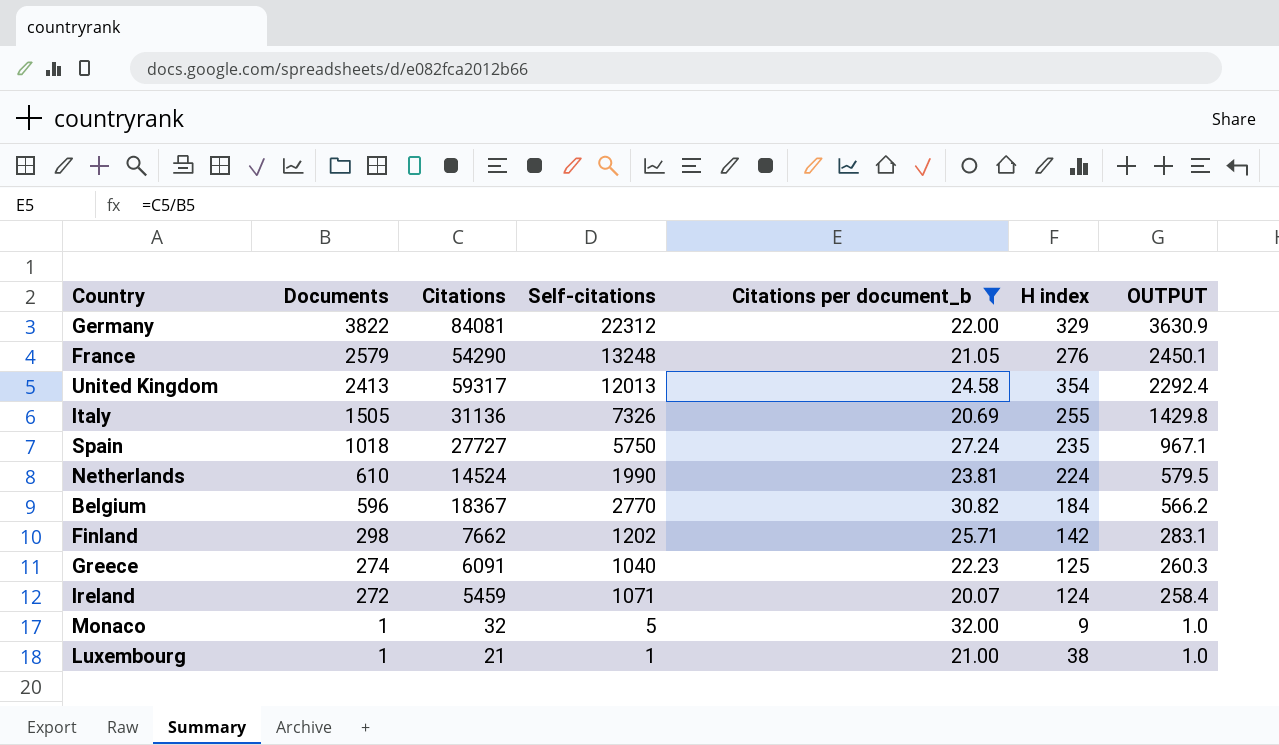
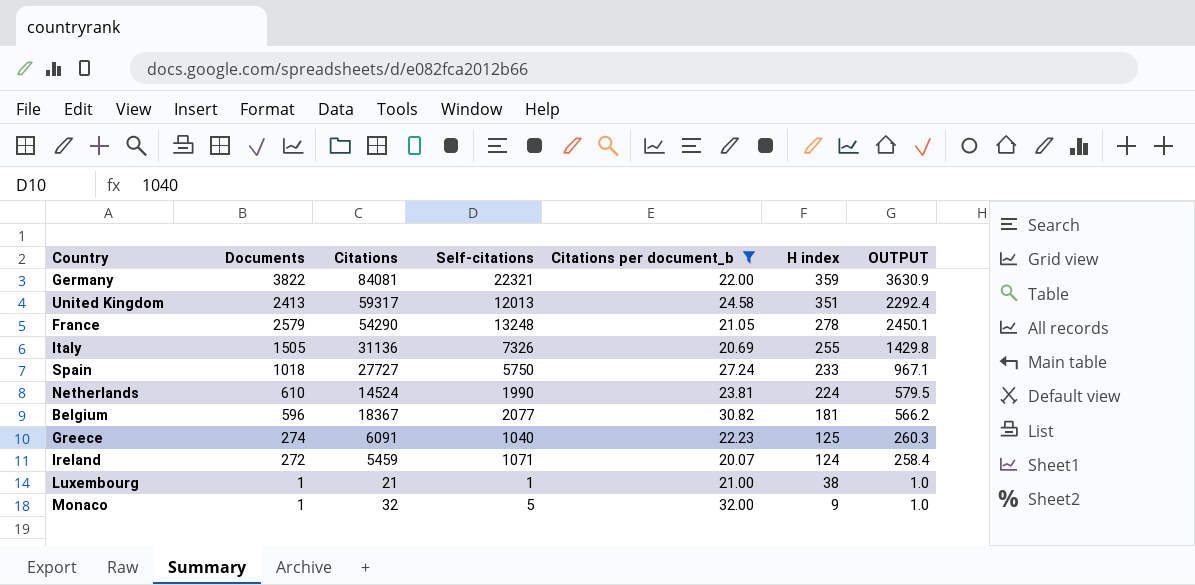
row order: Documents descending -> H index descending
row Finland: 298 | 7662 | 1202 | 25.71 | 142 | 283.1 -> none
Germany | Self-citations: 22312 -> 22321
Germany | H index: 329 -> 359
United Kingdom | H index: 354 -> 351
France | H index: 276 -> 278
Spain | H index: 235 -> 233
Belgium | Self-citations: 2770 -> 2077
Belgium | H index: 184 -> 181

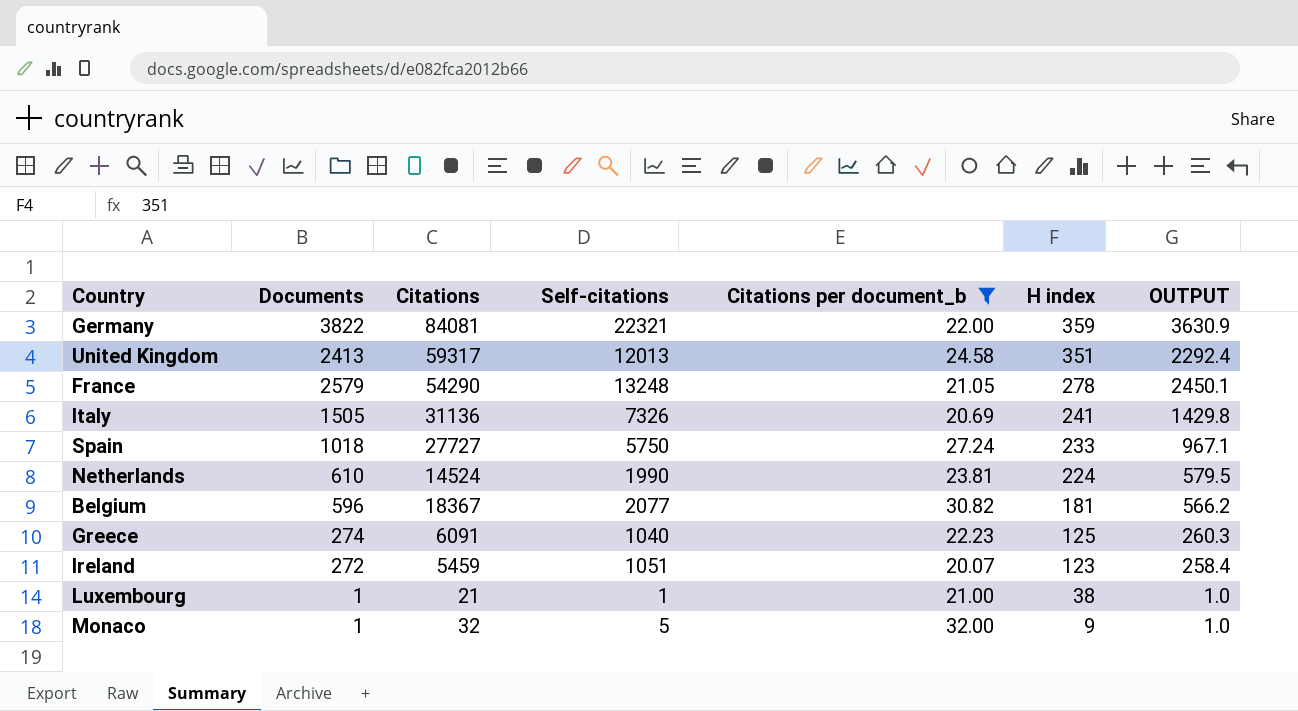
Italy | H index: 255 -> 241
Ireland | Self-citations: 1071 -> 1051
Ireland | H index: 124 -> 123

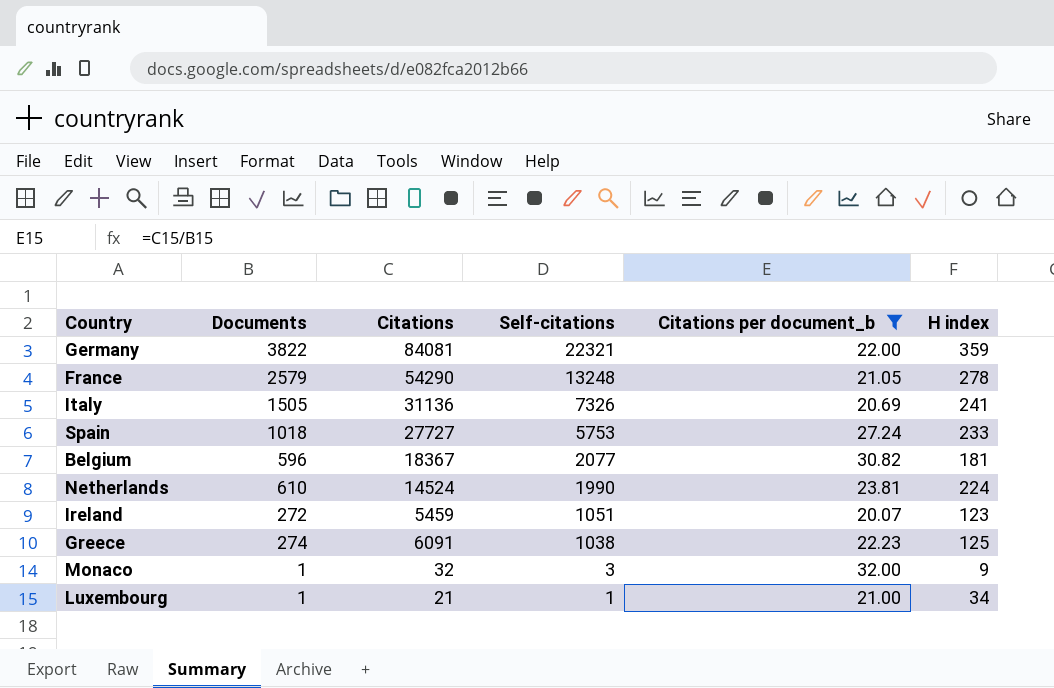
row order: H index descending -> Self-citations descending
column OUTPUT | formula: [Documents] * 0.95 -> none
row United Kingdom: 2413 | 59317 | 12013 | 24.58 | 351 | 2292.4 -> none
Spain | Self-citations: 5750 -> 5753
Greece | Self-citations: 1040 -> 1038
Monaco | Self-citations: 5 -> 3
Luxembourg | H index: 38 -> 34

